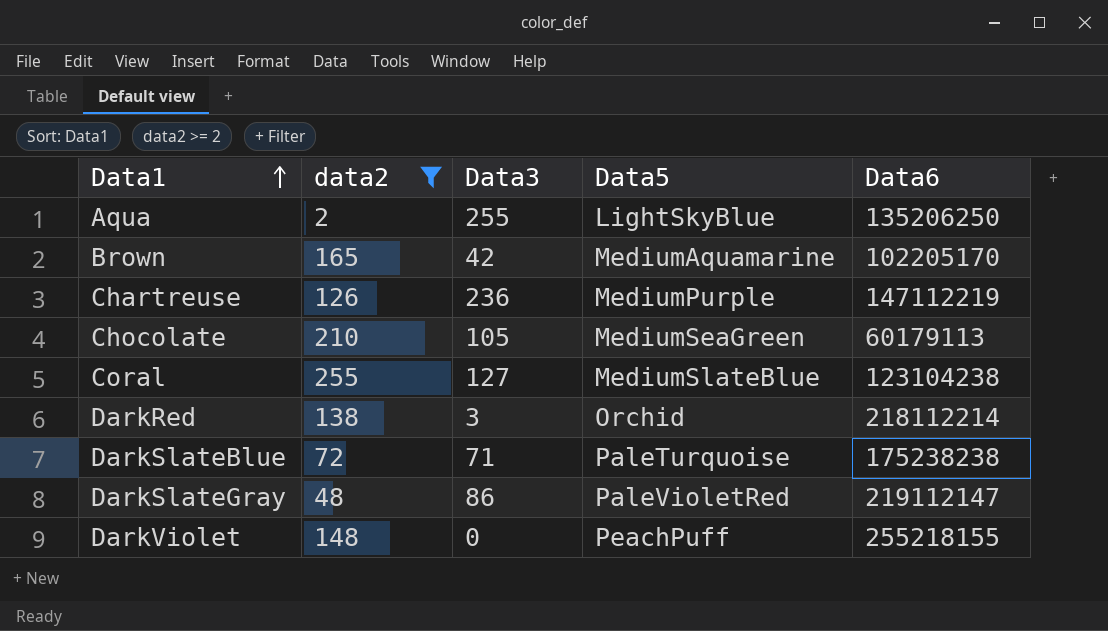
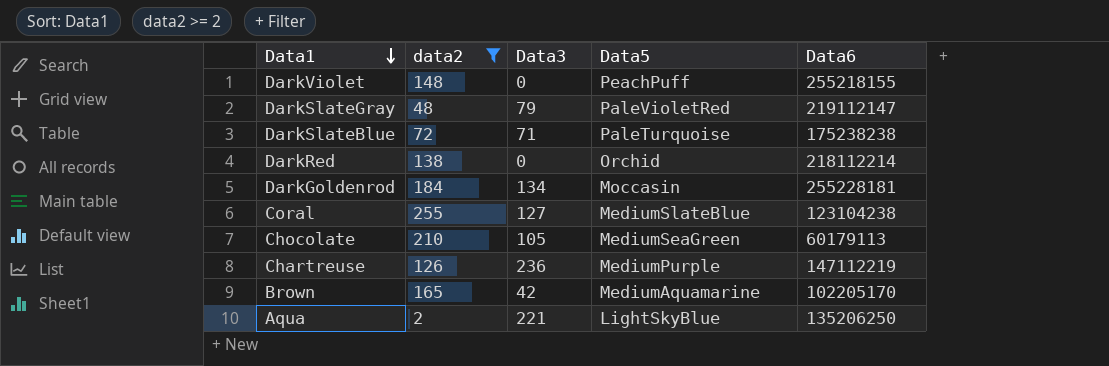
row order: Data1 ascending -> Data1 descending
DarkSlateGray | Data3: 86 -> 79
DarkRed | Data3: 3 -> 0
row DarkGoldenrod: none -> 184 | 134 | Moccasin | 255228181
Aqua | Data3: 255 -> 221

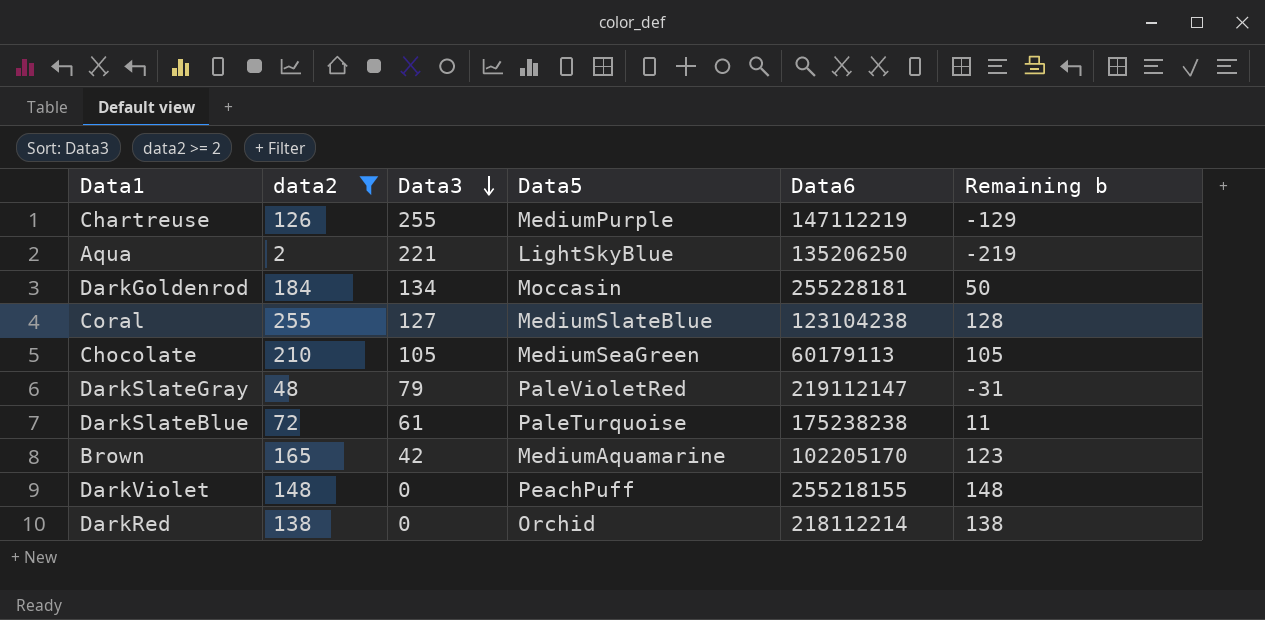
row order: Data1 descending -> Data3 descending
column Remaining b | formula: none -> [data2] - [Data3]
Chartreuse | Data3: 236 -> 255
DarkSlateBlue | Data3: 71 -> 61

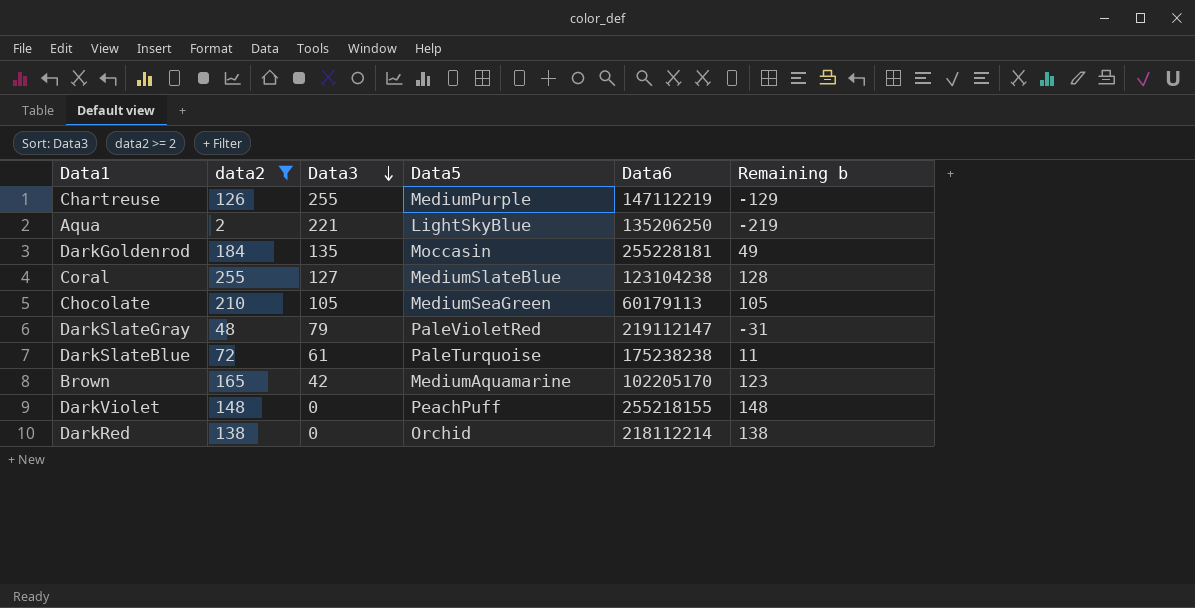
DarkGoldenrod | Data3: 134 -> 135
DarkGoldenrod | Remaining b: 50 -> 49

